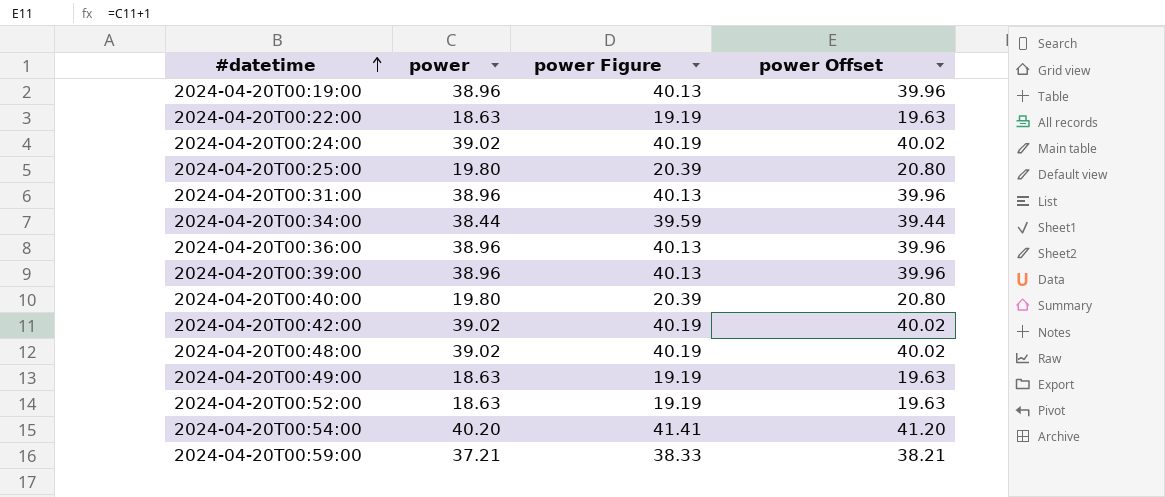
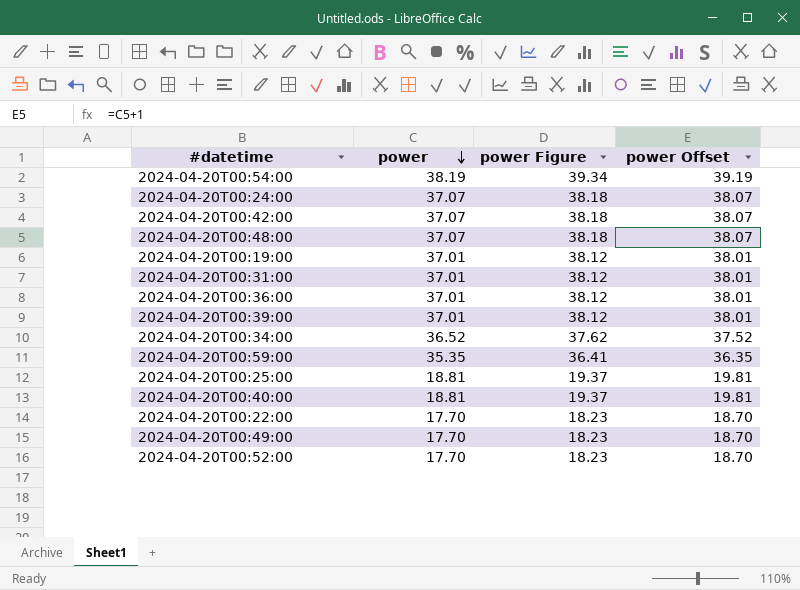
row order: #datetime ascending -> power descending
2024-04-20T00:54:00 | power: 40.20 -> 38.19
2024-04-20T00:54:00 | power Figure: 41.41 -> 39.34
2024-04-20T00:54:00 | power Offset: 41.20 -> 39.19
2024-04-20T00:24:00 | power: 39.02 -> 37.07
2024-04-20T00:24:00 | power Figure: 40.19 -> 38.18
2024-04-20T00:24:00 | power Offset: 40.02 -> 38.07
2024-04-20T00:42:00 | power: 39.02 -> 37.07
2024-04-20T00:42:00 | power Figure: 40.19 -> 38.18
2024-04-20T00:42:00 | power Offset: 40.02 -> 38.07
2024-04-20T00:48:00 | power: 39.02 -> 37.07
2024-04-20T00:48:00 | power Figure: 40.19 -> 38.18
2024-04-20T00:48:00 | power Offset: 40.02 -> 38.07
2024-04-20T00:19:00 | power: 38.96 -> 37.01
2024-04-20T00:19:00 | power Figure: 40.13 -> 38.12
2024-04-20T00:19:00 | power Offset: 39.96 -> 38.01
2024-04-20T00:31:00 | power: 38.96 -> 37.01
2024-04-20T00:31:00 | power Figure: 40.13 -> 38.12
2024-04-20T00:31:00 | power Offset: 39.96 -> 38.01
2024-04-20T00:36:00 | power: 38.96 -> 37.01
2024-04-20T00:36:00 | power Figure: 40.13 -> 38.12
2024-04-20T00:36:00 | power Offset: 39.96 -> 38.01
2024-04-20T00:39:00 | power: 38.96 -> 37.01
2024-04-20T00:39:00 | power Figure: 40.13 -> 38.12
2024-04-20T00:39:00 | power Offset: 39.96 -> 38.01
2024-04-20T00:34:00 | power: 38.44 -> 36.52
2024-04-20T00:34:00 | power Figure: 39.59 -> 37.62
2024-04-20T00:34:00 | power Offset: 39.44 -> 37.52
2024-04-20T00:59:00 | power: 37.21 -> 35.35
2024-04-20T00:59:00 | power Figure: 38.33 -> 36.41
2024-04-20T00:59:00 | power Offset: 38.21 -> 36.35
2024-04-20T00:25:00 | power: 19.80 -> 18.81
2024-04-20T00:25:00 | power Figure: 20.39 -> 19.37
2024-04-20T00:25:00 | power Offset: 20.80 -> 19.81
2024-04-20T00:40:00 | power: 19.80 -> 18.81
2024-04-20T00:40:00 | power Figure: 20.39 -> 19.37
2024-04-20T00:40:00 | power Offset: 20.80 -> 19.81
2024-04-20T00:22:00 | power: 18.63 -> 17.70
2024-04-20T00:22:00 | power Figure: 19.19 -> 18.23
2024-04-20T00:22:00 | power Offset: 19.63 -> 18.70
2024-04-20T00:49:00 | power: 18.63 -> 17.70
2024-04-20T00:49:00 | power Figure: 19.19 -> 18.23
2024-04-20T00:49:00 | power Offset: 19.63 -> 18.70
2024-04-20T00:52:00 | power: 18.63 -> 17.70
2024-04-20T00:52:00 | power Figure: 19.19 -> 18.23
2024-04-20T00:52:00 | power Offset: 19.63 -> 18.70

